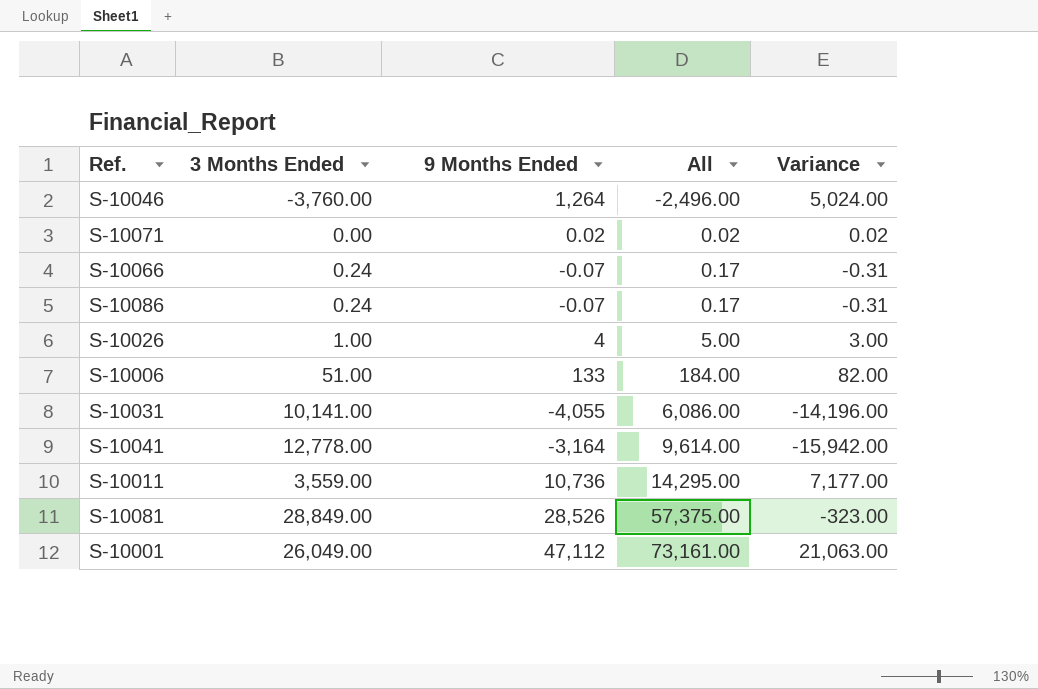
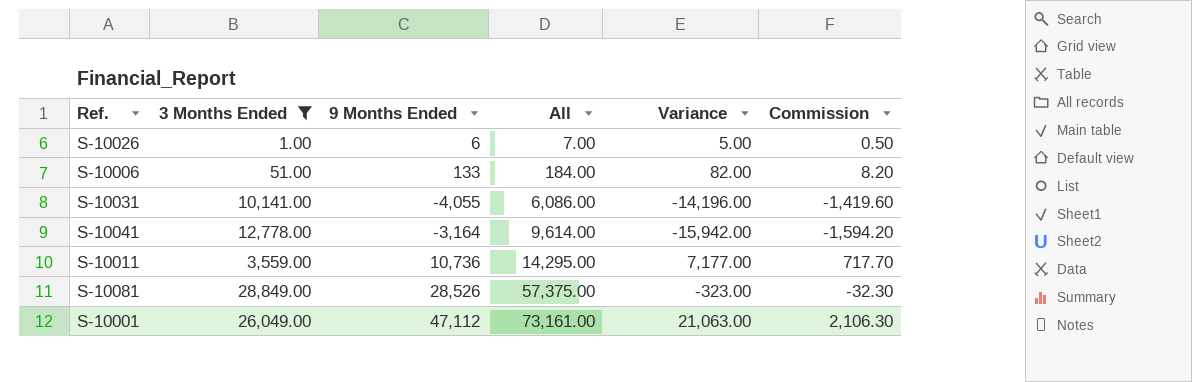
filter: none -> 3 Months Ended >= 1.00
column Commission | formula: none -> [Variance] * 0.1
S-10026 | 9 Months Ended: 4 -> 6
S-10026 | All: 5.00 -> 7.00
S-10026 | Variance: 3.00 -> 5.00

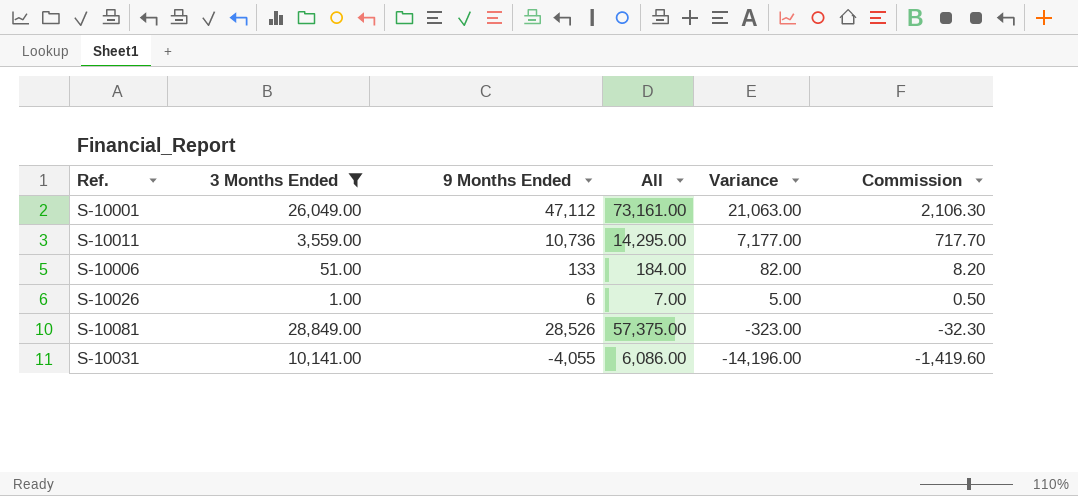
row order: All ascending -> Variance descending
row S-10041: 12,778.00 | -3,164 | 9,614.00 | -15,942.00 | -1,594.20 -> none

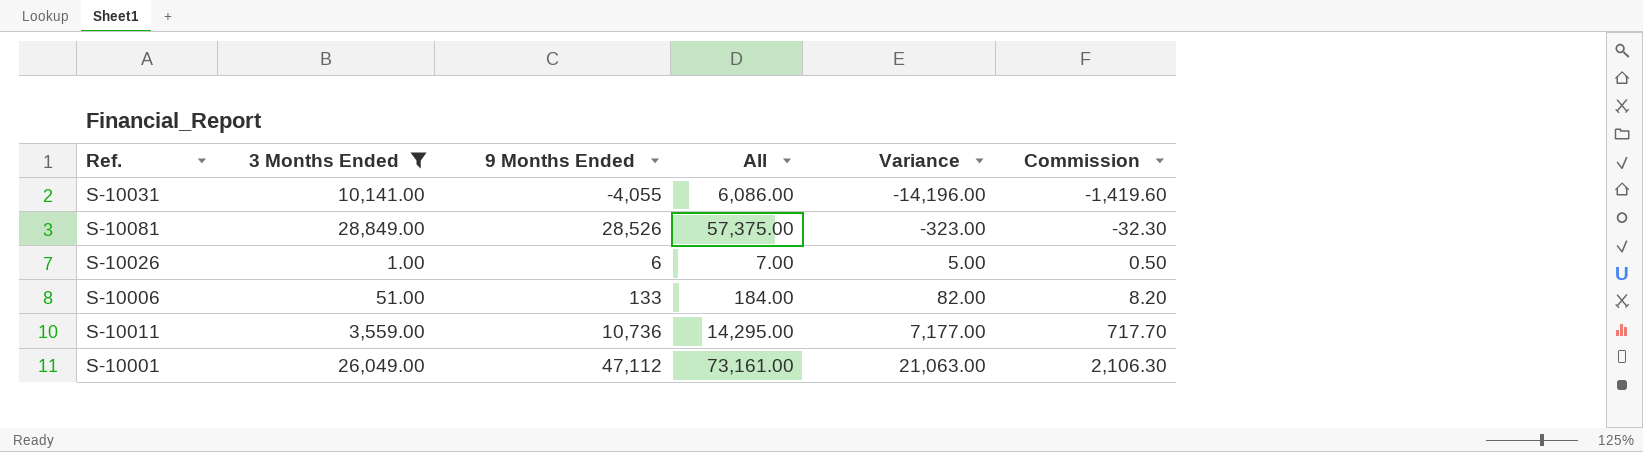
row order: Variance descending -> Variance ascending

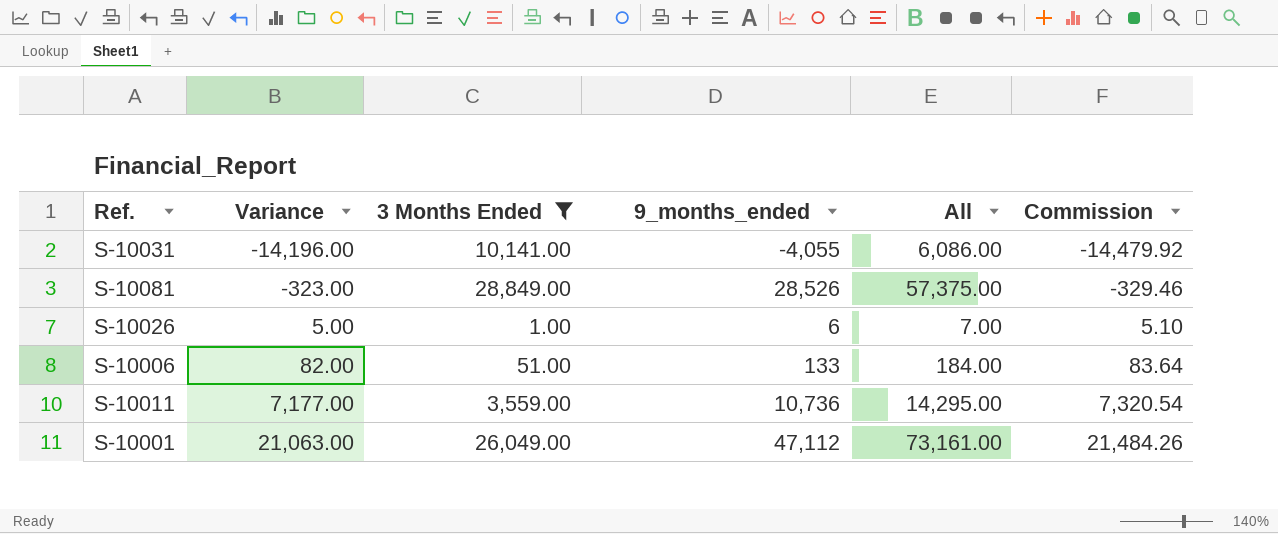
column Variance | position: 5 -> 2
column name: 9 Months Ended -> 9_months_ended
column Commission | formula: [Variance] * 0.1 -> [Variance] * 1.02

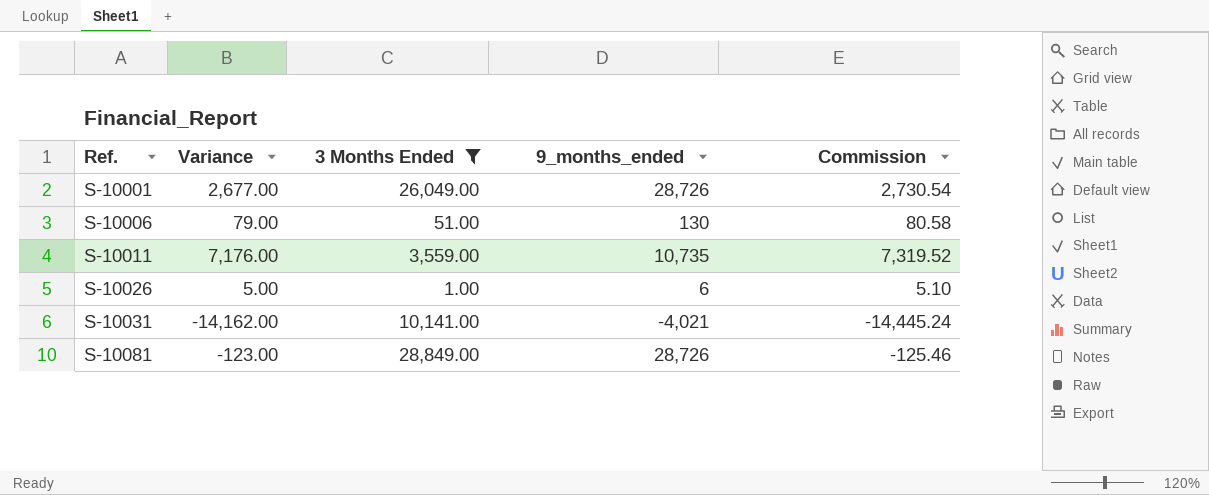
row order: Variance ascending -> Ref. ascending
column All | formula: [3 Months Ended] + [9_months_ended] -> none
S-10001 | Variance: 21,063.00 -> 2,677.00
S-10001 | 9_months_ended: 47,112 -> 28,726
S-10001 | Commission: 21,484.26 -> 2,730.54
S-10006 | Variance: 82.00 -> 79.00
S-10006 | 9_months_ended: 133 -> 130
S-10006 | Commission: 83.64 -> 80.58
S-10011 | Variance: 7,177.00 -> 7,176.00
S-10011 | 9_months_ended: 10,736 -> 10,735
S-10011 | Commission: 7,320.54 -> 7,319.52
S-10031 | Variance: -14,196.00 -> -14,162.00
S-10031 | 9_months_ended: -4,055 -> -4,021
S-10031 | Commission: -14,479.92 -> -14,445.24
S-10081 | Variance: -323.00 -> -123.00
S-10081 | 9_months_ended: 28,526 -> 28,726
S-10081 | Commission: -329.46 -> -125.46

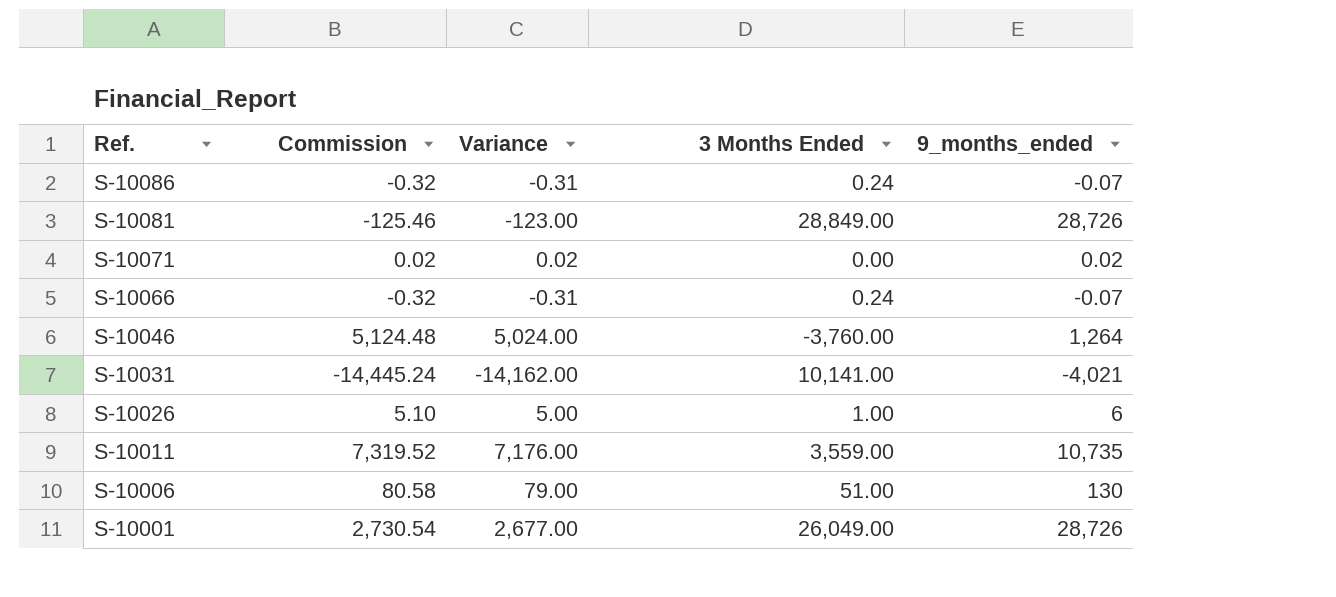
filter: 3 Months Ended >= 1.00 -> none
row order: Ref. ascending -> Ref. descending
column Commission | position: 5 -> 2

